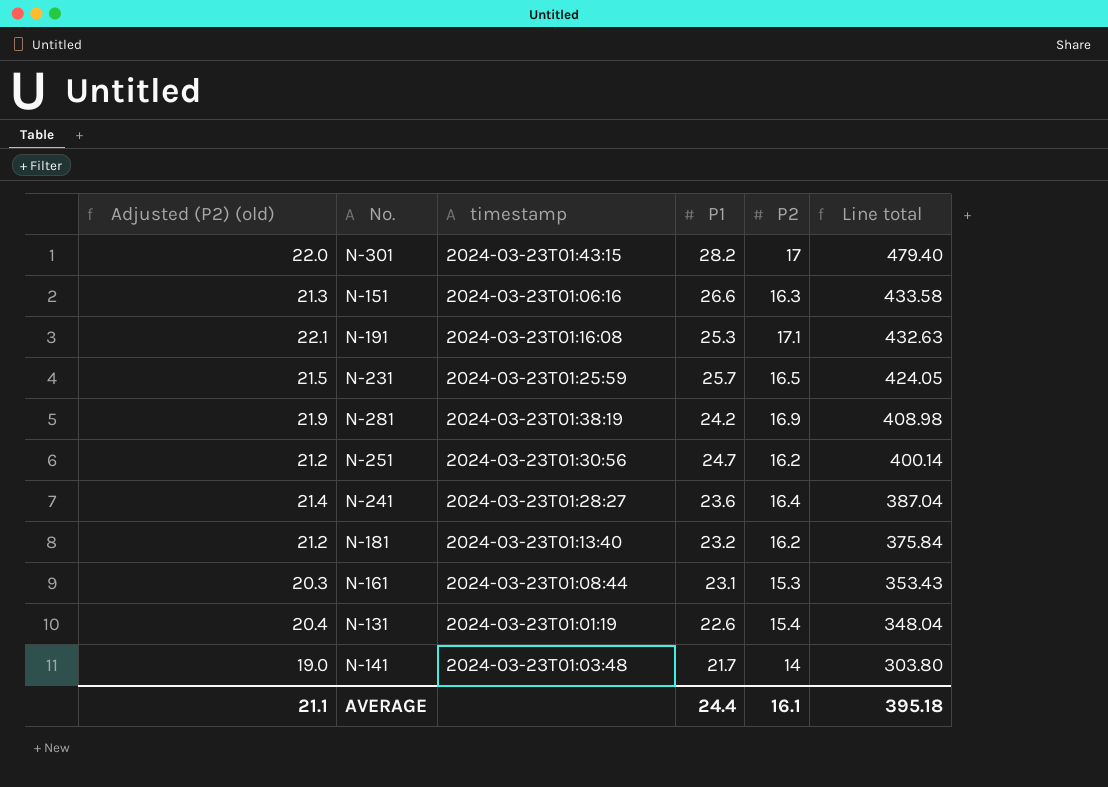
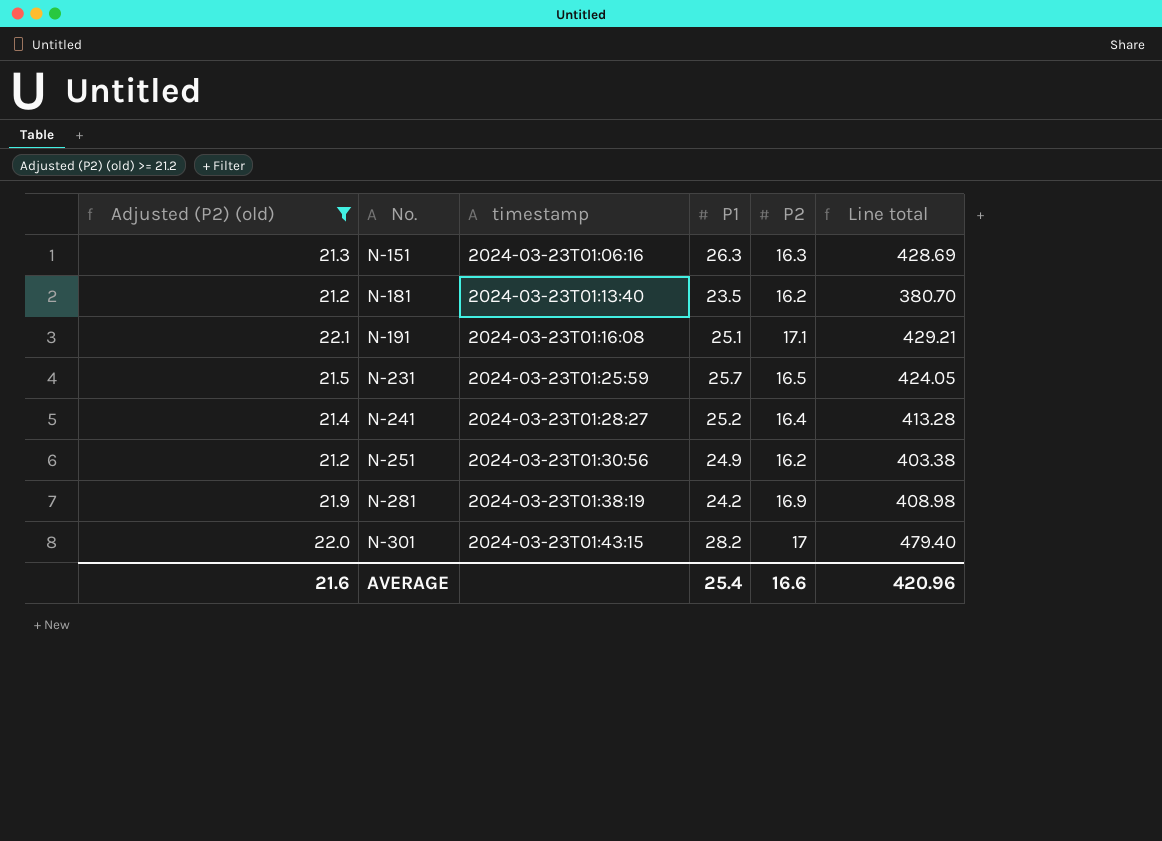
filter: none -> Adjusted (P2) (old) >= 21.2
row order: Line total descending -> No. ascending
N-151 | P1: 26.6 -> 26.3
N-151 | Line total: 433.58 -> 428.69
N-181 | P1: 23.2 -> 23.5
N-181 | Line total: 375.84 -> 380.70
N-191 | P1: 25.3 -> 25.1
N-191 | Line total: 432.63 -> 429.21
N-241 | P1: 23.6 -> 25.2
N-241 | Line total: 387.04 -> 413.28
N-251 | P1: 24.7 -> 24.9
N-251 | Line total: 400.14 -> 403.38
AVERAGE | Adjusted (P2) (old): 21.1 -> 21.6
AVERAGE | P1: 24.4 -> 25.4
AVERAGE | P2: 16.1 -> 16.6
AVERAGE | Line total: 395.18 -> 420.96

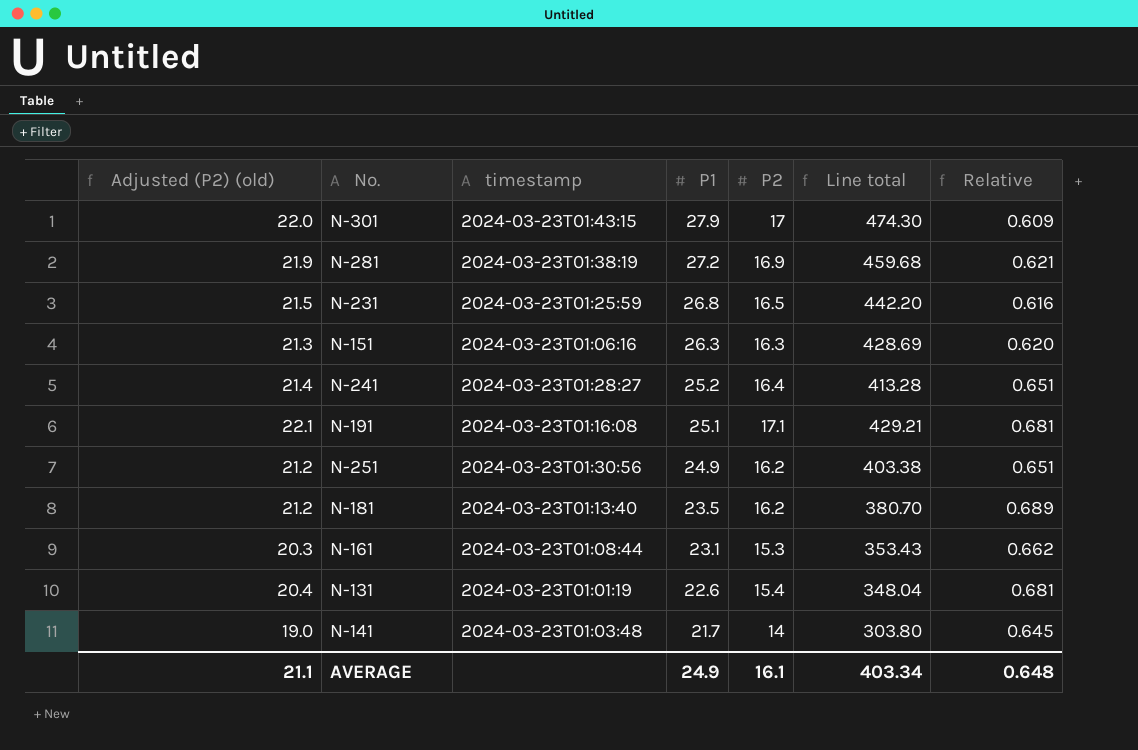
filter: Adjusted (P2) (old) >= 21.2 -> none
row order: No. ascending -> P1 descending
column Relative | formula: none -> [P2] / [P1]
N-301 | P1: 28.2 -> 27.9
N-301 | Line total: 479.40 -> 474.30
N-281 | P1: 24.2 -> 27.2
N-281 | Line total: 408.98 -> 459.68
N-231 | P1: 25.7 -> 26.8
N-231 | Line total: 424.05 -> 442.20
AVERAGE | Adjusted (P2) (old): 21.6 -> 21.1
AVERAGE | P1: 25.4 -> 24.9
AVERAGE | P2: 16.6 -> 16.1
AVERAGE | Line total: 420.96 -> 403.34

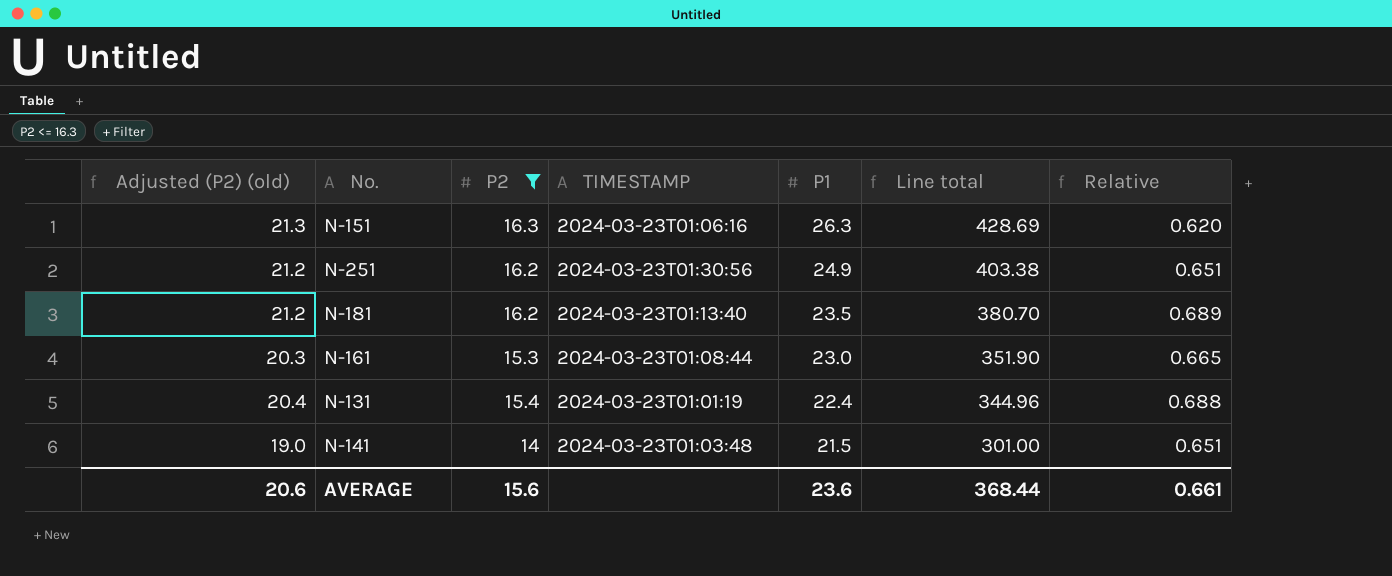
filter: none -> P2 <= 16.3
column P2 | position: 5 -> 3
column name: timestamp -> TIMESTAMP
N-161 | P1: 23.1 -> 23.0
N-161 | Line total: 353.43 -> 351.90
N-161 | Relative: 0.662 -> 0.665
N-131 | P1: 22.6 -> 22.4
N-131 | Line total: 348.04 -> 344.96
N-131 | Relative: 0.681 -> 0.688
N-141 | P1: 21.7 -> 21.5
N-141 | Line total: 303.80 -> 301.00
N-141 | Relative: 0.645 -> 0.651
AVERAGE | Adjusted (P2) (old): 21.1 -> 20.6
AVERAGE | P2: 16.1 -> 15.6
AVERAGE | P1: 24.9 -> 23.6
AVERAGE | Line total: 403.34 -> 368.44
AVERAGE | Relative: 0.648 -> 0.661

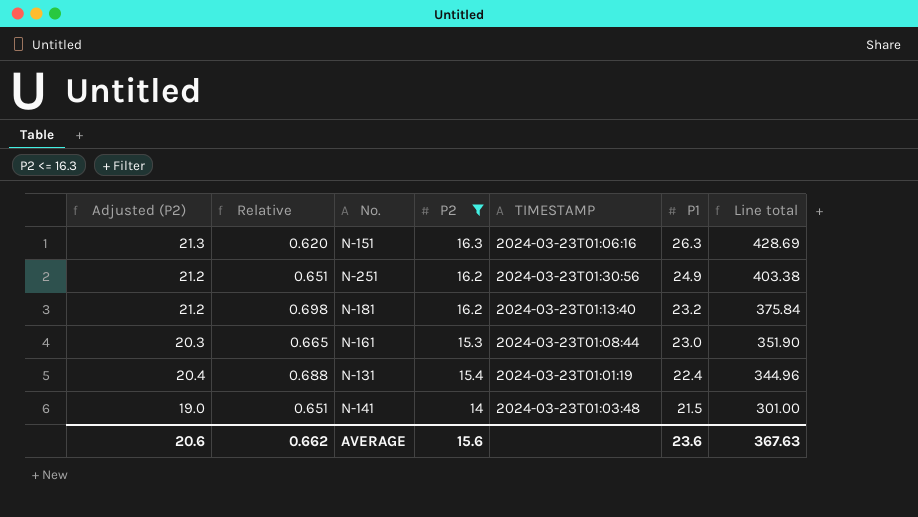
column name: Adjusted (P2) (old) -> Adjusted (P2)
column Relative | position: 7 -> 2
N-181 | Relative: 0.689 -> 0.698
N-181 | P1: 23.5 -> 23.2
N-181 | Line total: 380.70 -> 375.84
AVERAGE | Relative: 0.661 -> 0.662
AVERAGE | Line total: 368.44 -> 367.63

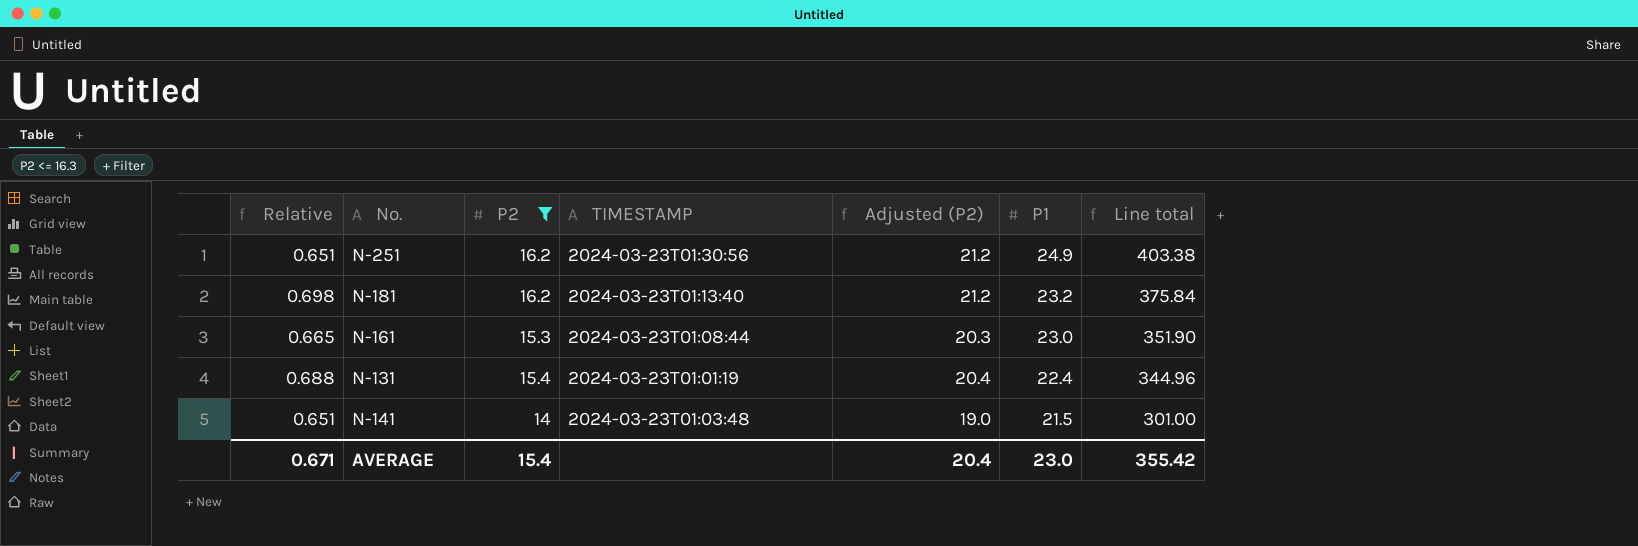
column Adjusted (P2) | position: 1 -> 5
row N-151: 21.3 | 0.620 | 16.3 | 2024-03-23T01:06:16 | 26.3 | 428.69 -> none
AVERAGE | Relative: 0.662 -> 0.671
AVERAGE | P2: 15.6 -> 15.4
AVERAGE | Adjusted (P2): 20.6 -> 20.4
AVERAGE | P1: 23.6 -> 23.0
AVERAGE | Line total: 367.63 -> 355.42

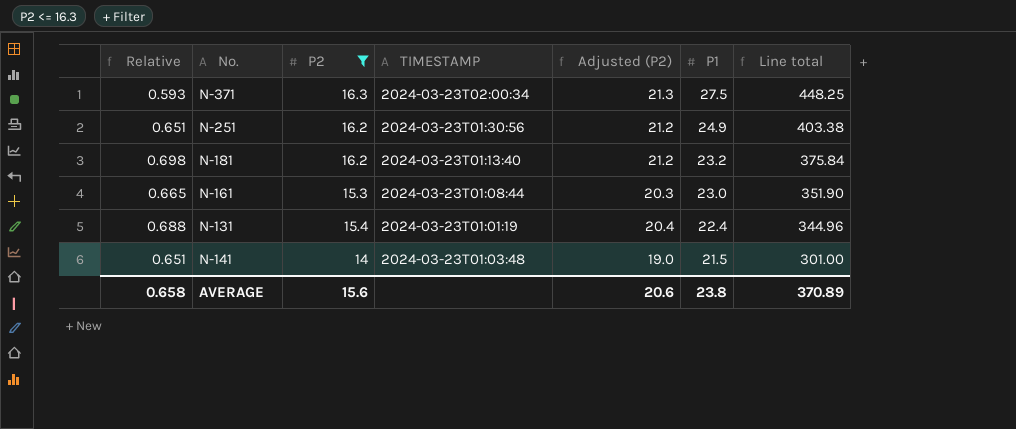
row N-371: none -> 0.593 | 16.3 | 2024-03-23T02:00:34 | 21.3 | 27.5 | 448.25
AVERAGE | Relative: 0.671 -> 0.658
AVERAGE | P2: 15.4 -> 15.6
AVERAGE | Adjusted (P2): 20.4 -> 20.6
AVERAGE | P1: 23.0 -> 23.8
AVERAGE | Line total: 355.42 -> 370.89

